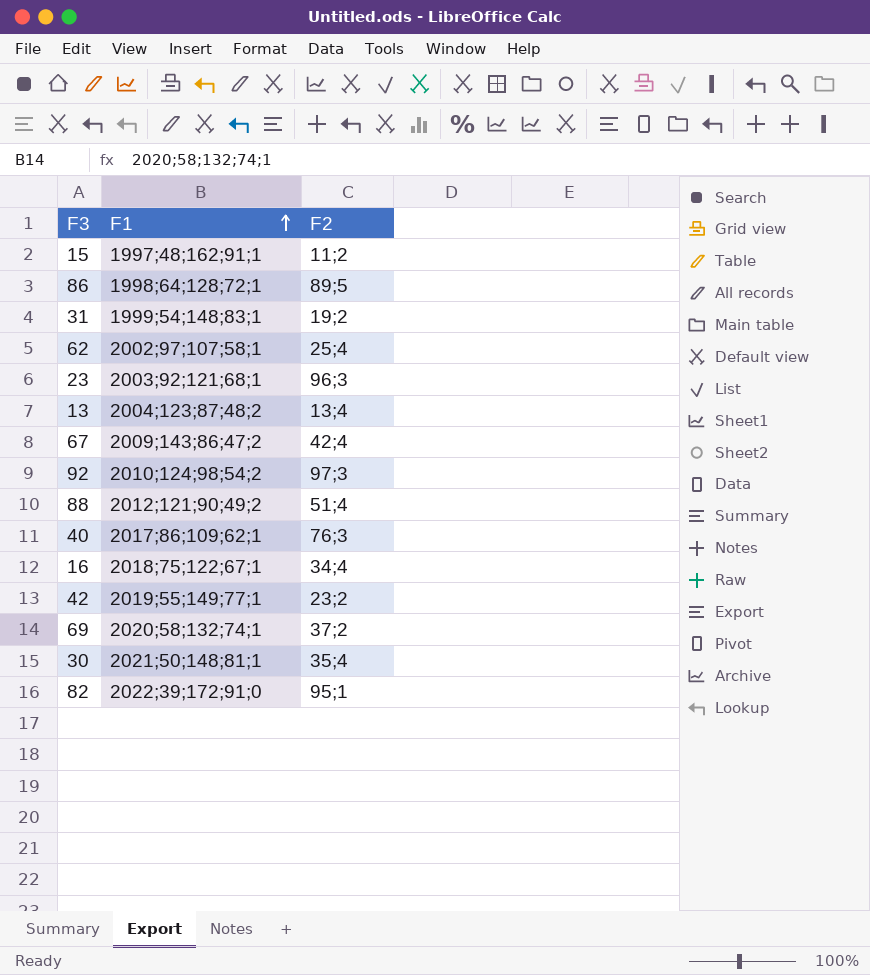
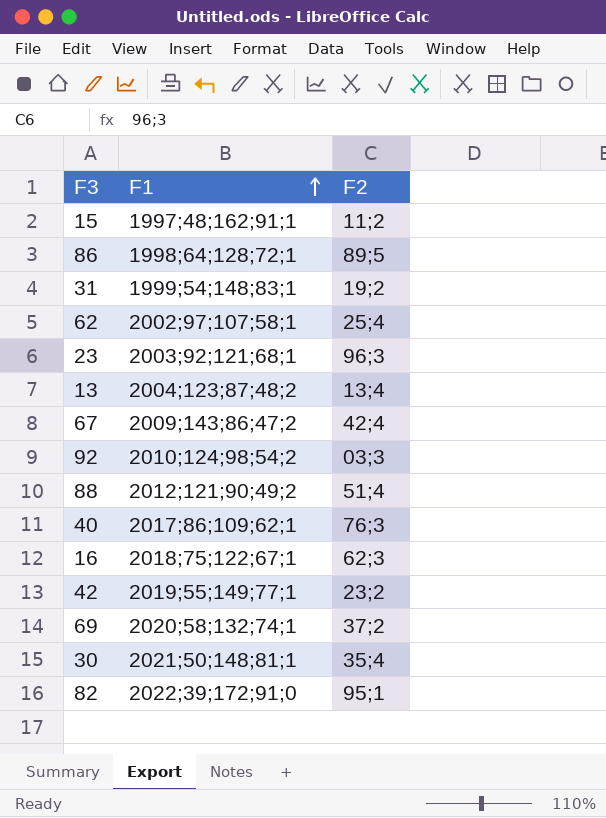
92 | F2: 97;3 -> 03;3
16 | F2: 34;4 -> 62;3

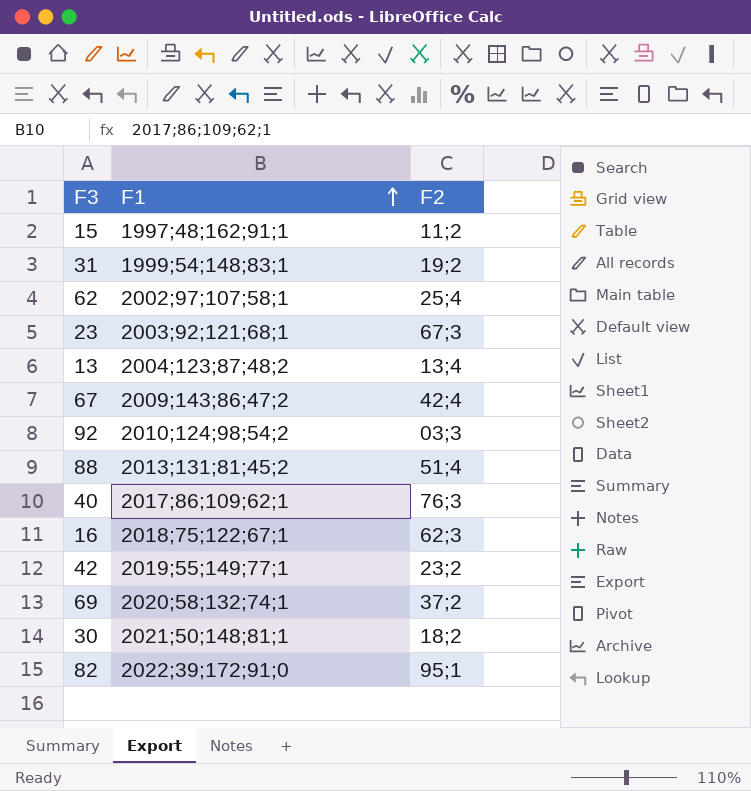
row 86: 1998;64;128;72;1 | 89;5 -> none
23 | F2: 96;3 -> 67;3
88 | F1: 2012;121;90;49;2 -> 2013;131;81;45;2
30 | F2: 35;4 -> 18;2

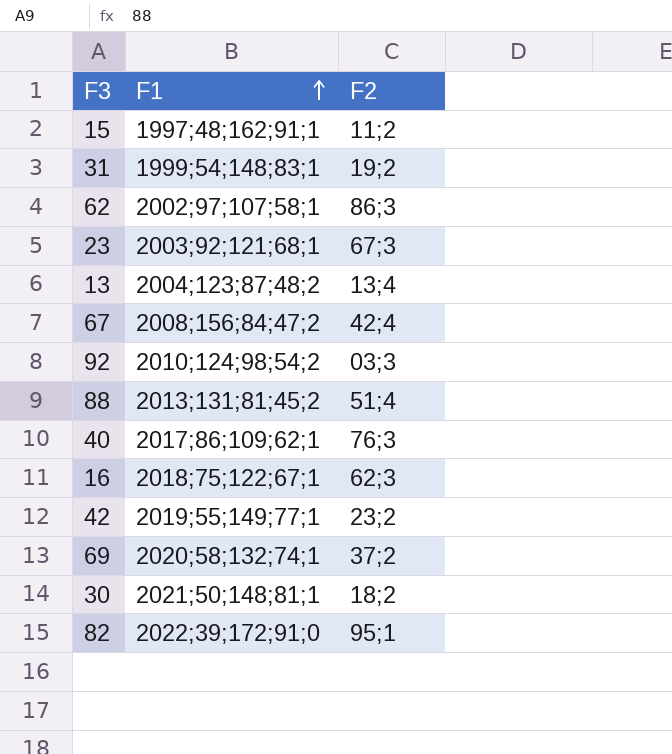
62 | F2: 25;4 -> 86;3
67 | F1: 2009;143;86;47;2 -> 2008;156;84;47;2

